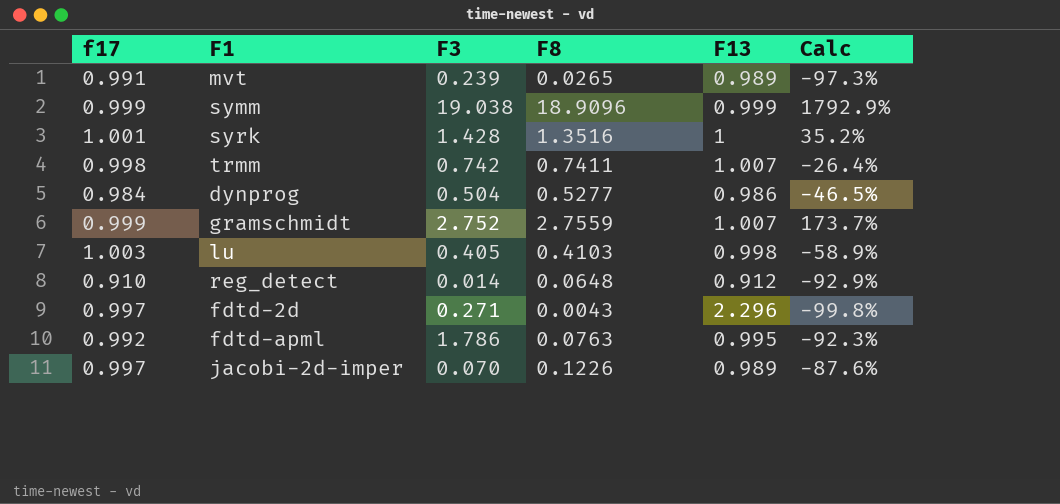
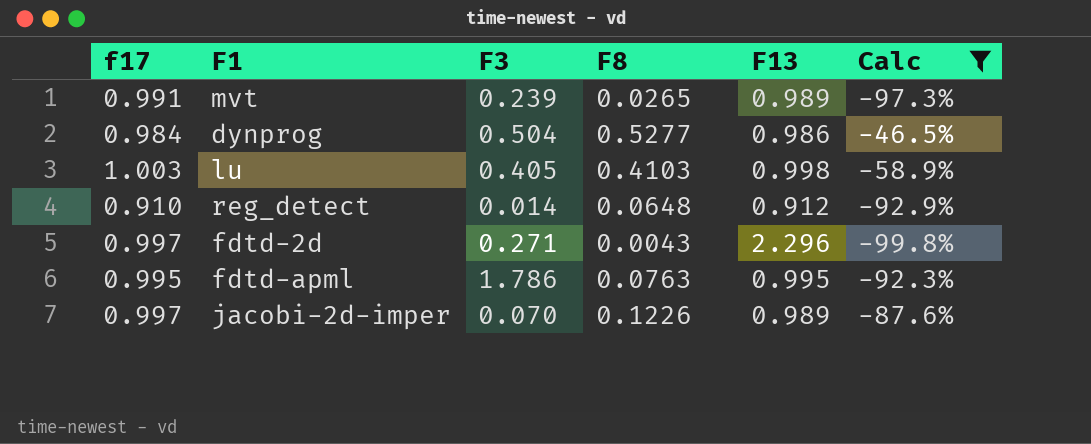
filter: none -> Calc <= -46.5%
fdtd-apml | f17: 0.992 -> 0.995

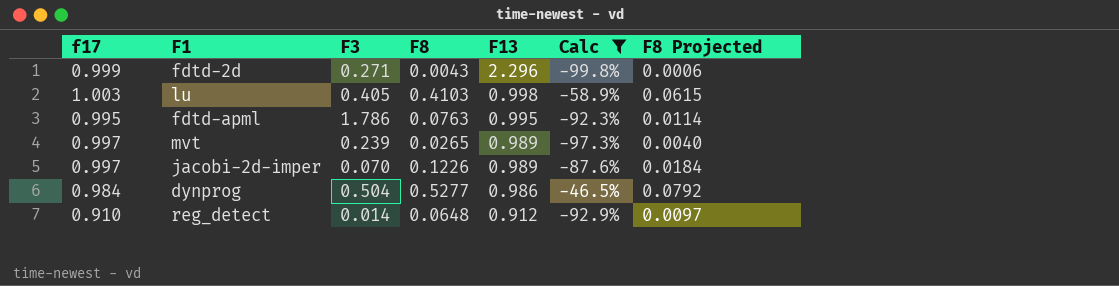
row order: none -> F13 descending
column F8 Projected | formula: none -> [F8] * 0.15
fdtd-2d | f17: 0.997 -> 0.999
mvt | f17: 0.991 -> 0.997

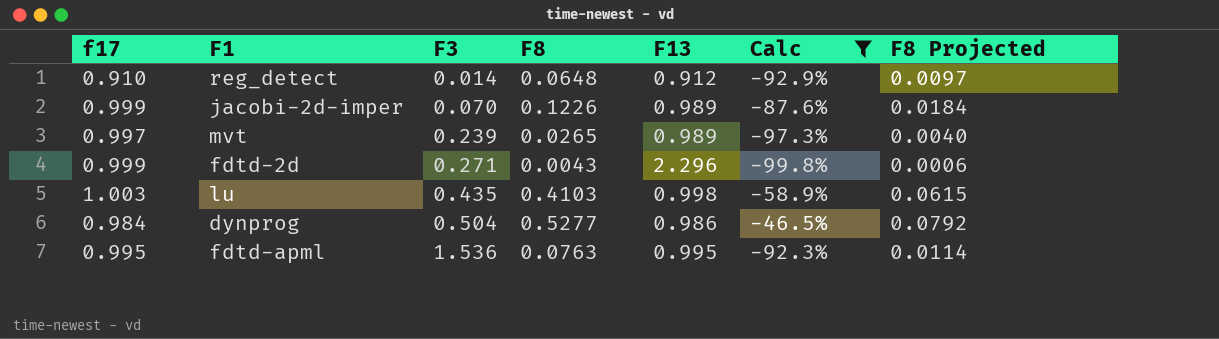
row order: F13 descending -> F3 ascending
jacobi-2d-imper | f17: 0.997 -> 0.999
lu | F3: 0.405 -> 0.435
fdtd-apml | F3: 1.786 -> 1.536

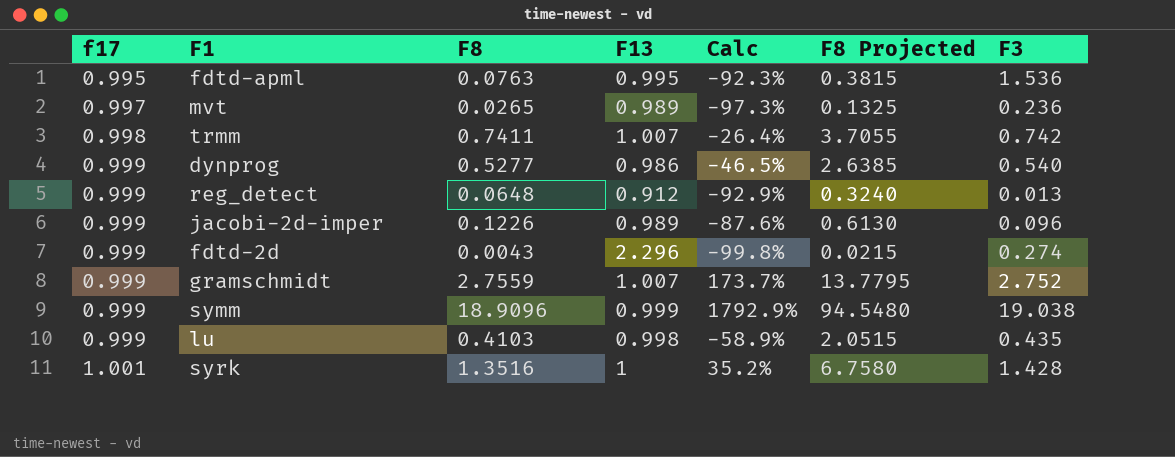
filter: Calc <= -46.5% -> none
row order: F3 ascending -> f17 ascending
column F8 Projected | formula: [F8] * 0.15 -> [F8] * 5
column F3 | position: 3 -> 7
mvt | F3: 0.239 -> 0.236
dynprog | f17: 0.984 -> 0.999
dynprog | F3: 0.504 -> 0.540
reg_detect | f17: 0.910 -> 0.999
reg_detect | F3: 0.014 -> 0.013
jacobi-2d-imper | F3: 0.070 -> 0.096
fdtd-2d | F3: 0.271 -> 0.274
lu | f17: 1.003 -> 0.999

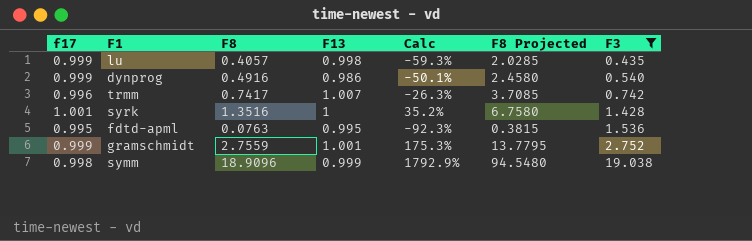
filter: none -> F3 >= 0.435
row order: f17 ascending -> F3 ascending
lu | F8: 0.4103 -> 0.4057
lu | Calc: -58.9% -> -59.3%
lu | F8 Projected: 2.0515 -> 2.0285
dynprog | F8: 0.5277 -> 0.4916
dynprog | Calc: -46.5% -> -50.1%
dynprog | F8 Projected: 2.6385 -> 2.4580
trmm | f17: 0.998 -> 0.996
trmm | F8: 0.7411 -> 0.7417
trmm | Calc: -26.4% -> -26.3%
trmm | F8 Projected: 3.7055 -> 3.7085
gramschmidt | F13: 1.007 -> 1.001
gramschmidt | Calc: 173.7% -> 175.3%
symm | f17: 0.999 -> 0.998

